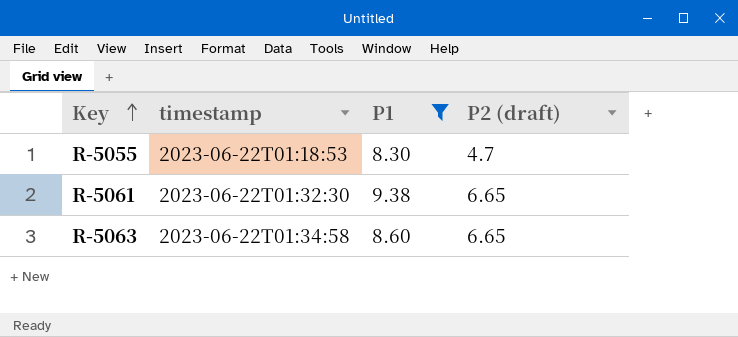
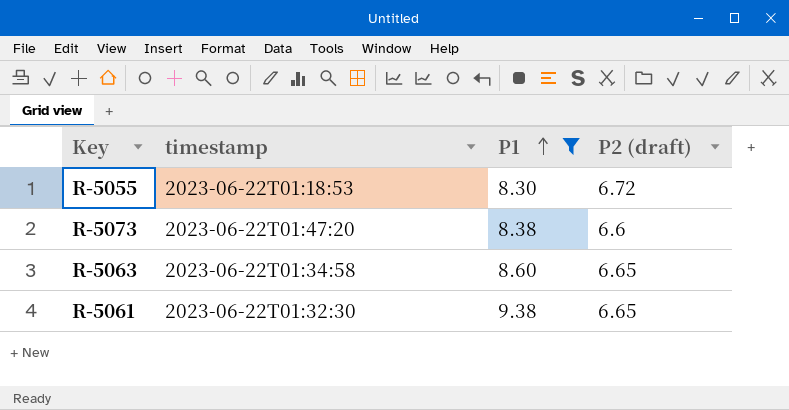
row order: Key ascending -> P1 ascending
R-5055 | P2 (draft): 4.7 -> 6.72
row R-5073: none -> 2023-06-22T01:47:20 | 8.38 | 6.6

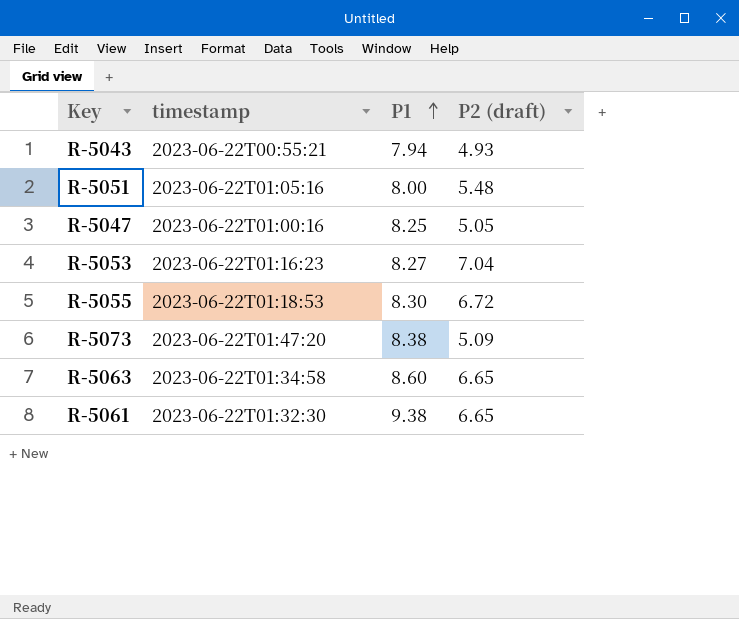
filter: P1 >= 8.30 -> none
R-5073 | P2 (draft): 6.6 -> 5.09

